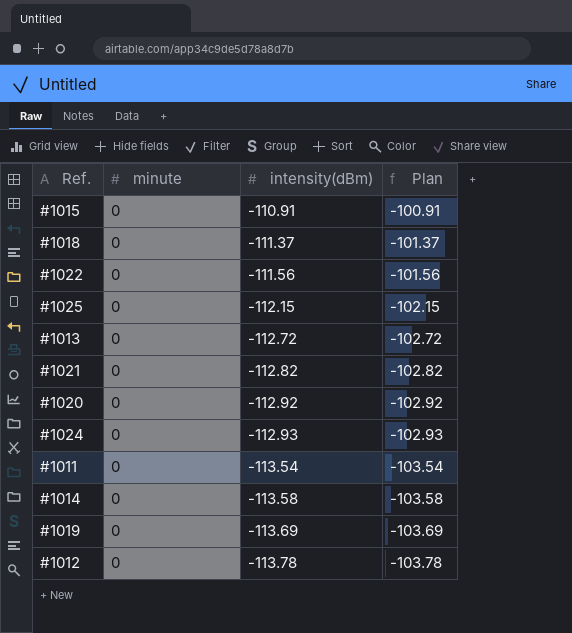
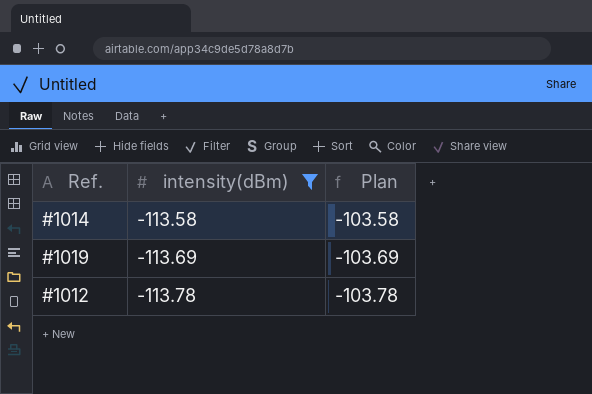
filter: none -> intensity(dBm) <= -113.58
column minute | position: 2 -> none

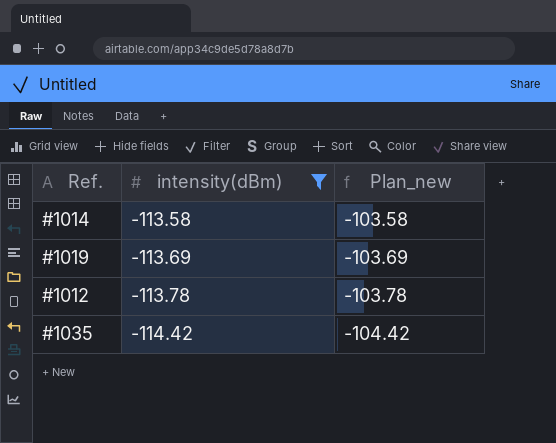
column name: Plan -> Plan_new
row #1035: none -> -114.42 | -104.42

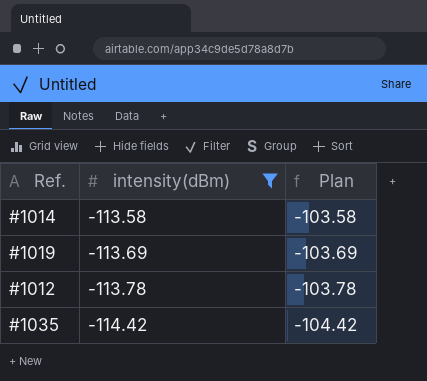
column name: Plan_new -> Plan

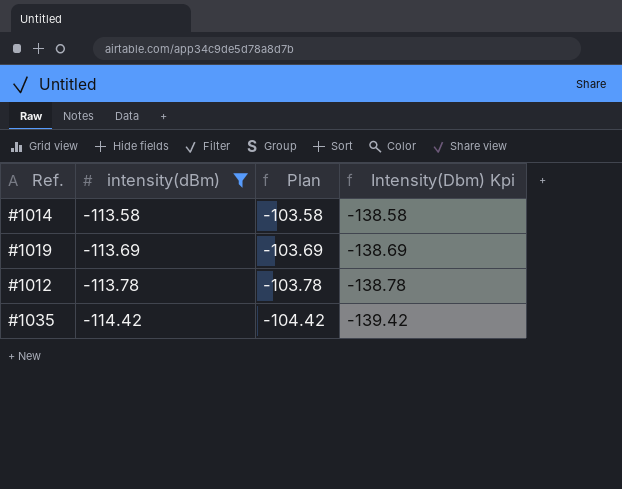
column Intensity(Dbm) Kpi | formula: none -> [intensity(dBm)] - 25

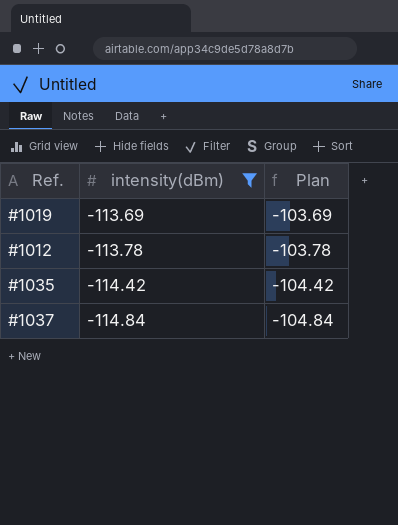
column Intensity(Dbm) Kpi | formula: [intensity(dBm)] - 25 -> none
row #1014: -113.58 | -103.58 | -138.58 -> none
row #1037: none -> -114.84 | -104.84

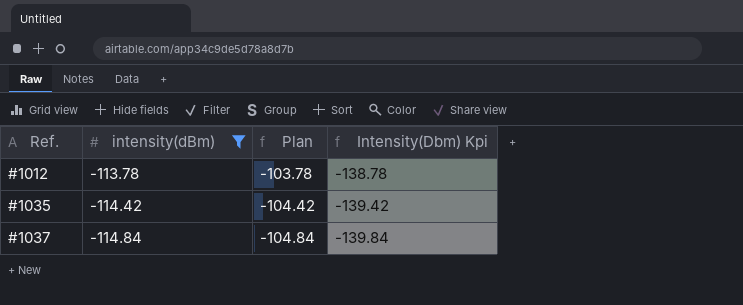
column Intensity(Dbm) Kpi | formula: none -> [intensity(dBm)] - 25
row #1019: -113.69 | -103.69 -> none

